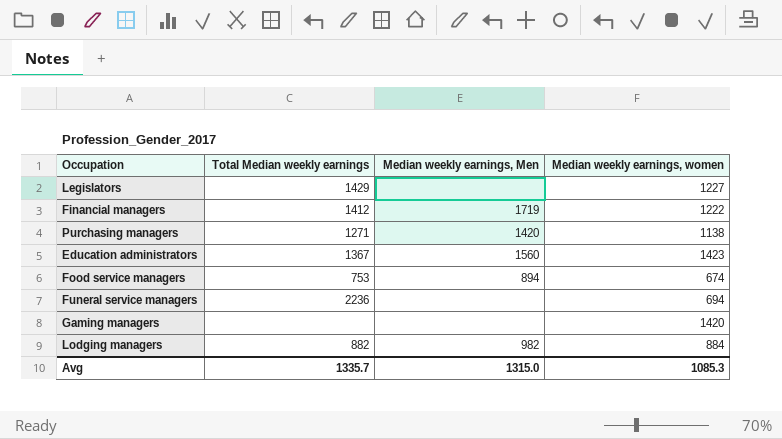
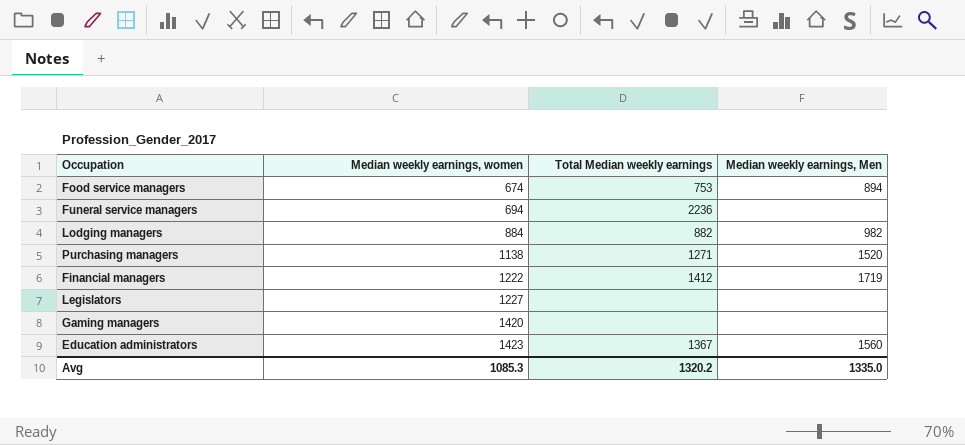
row order: none -> Median weekly earnings, women ascending
column Median weekly earnings, women | position: 4 -> 2
Purchasing managers | Median weekly earnings, Men: 1420 -> 1520
Legislators | Total Median weekly earnings: 1429 -> none
Avg | Total Median weekly earnings: 1335.7 -> 1320.2
Avg | Median weekly earnings, Men: 1315.0 -> 1335.0

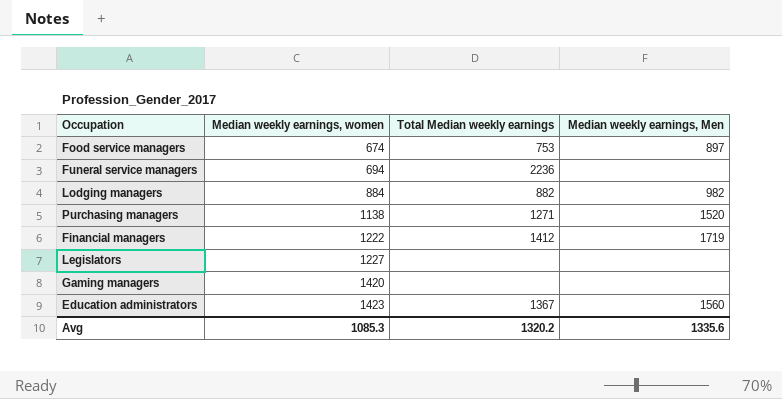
Food service managers | Median weekly earnings, Men: 894 -> 897
Avg | Median weekly earnings, Men: 1335.0 -> 1335.6

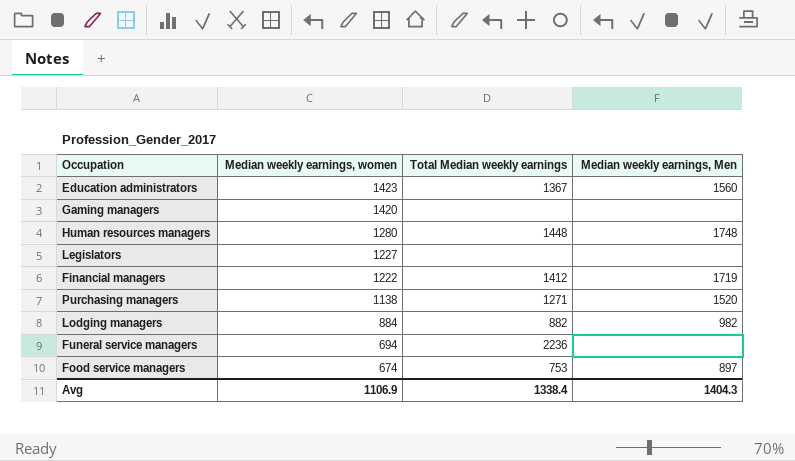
row order: Median weekly earnings, women ascending -> Median weekly earnings, women descending
row Human resources managers: none -> 1280 | 1448 | 1748
Avg | Median weekly earnings, women: 1085.3 -> 1106.9
Avg | Total Median weekly earnings: 1320.2 -> 1338.4
Avg | Median weekly earnings, Men: 1335.6 -> 1404.3

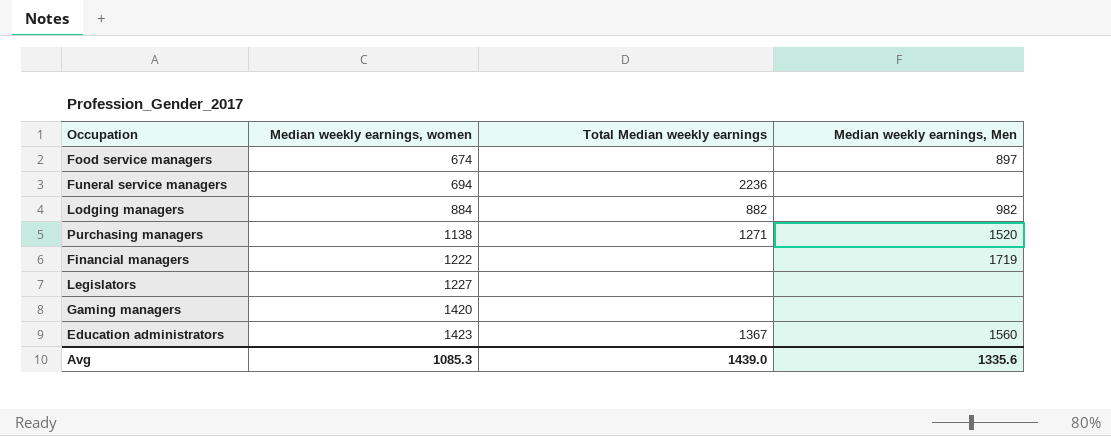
row order: Median weekly earnings, women descending -> Median weekly earnings, women ascending
row Human resources managers: 1280 | 1448 | 1748 -> none
Food service managers | Total Median weekly earnings: 753 -> none
Financial managers | Total Median weekly earnings: 1412 -> none
Avg | Median weekly earnings, women: 1106.9 -> 1085.3
Avg | Total Median weekly earnings: 1338.4 -> 1439.0
Avg | Median weekly earnings, Men: 1404.3 -> 1335.6

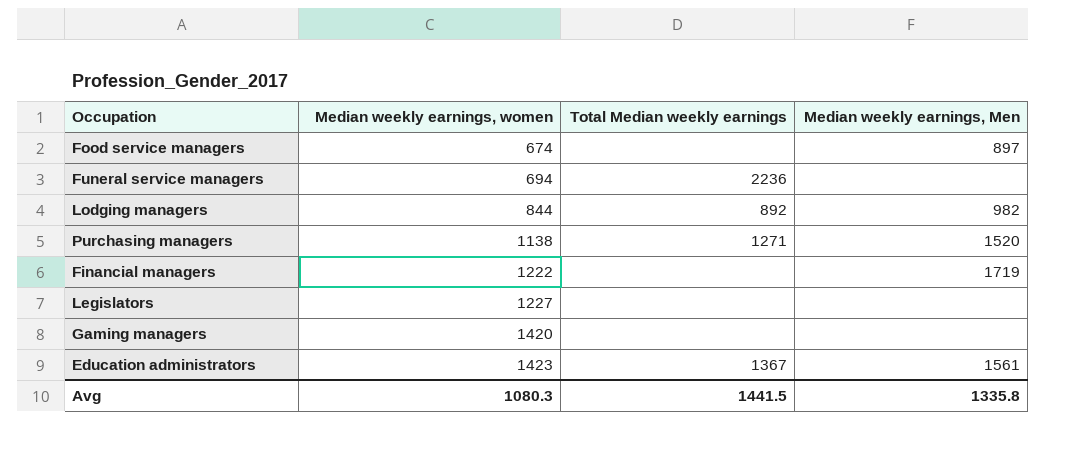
Lodging managers | Median weekly earnings, women: 884 -> 844
Lodging managers | Total Median weekly earnings: 882 -> 892
Education administrators | Median weekly earnings, Men: 1560 -> 1561
Avg | Median weekly earnings, women: 1085.3 -> 1080.3
Avg | Total Median weekly earnings: 1439.0 -> 1441.5
Avg | Median weekly earnings, Men: 1335.6 -> 1335.8

